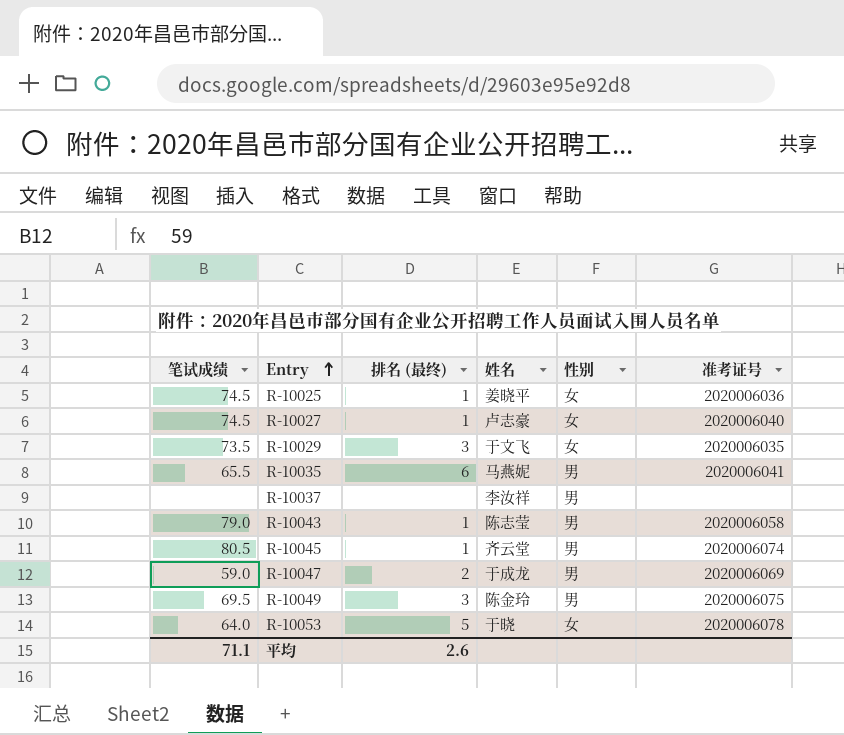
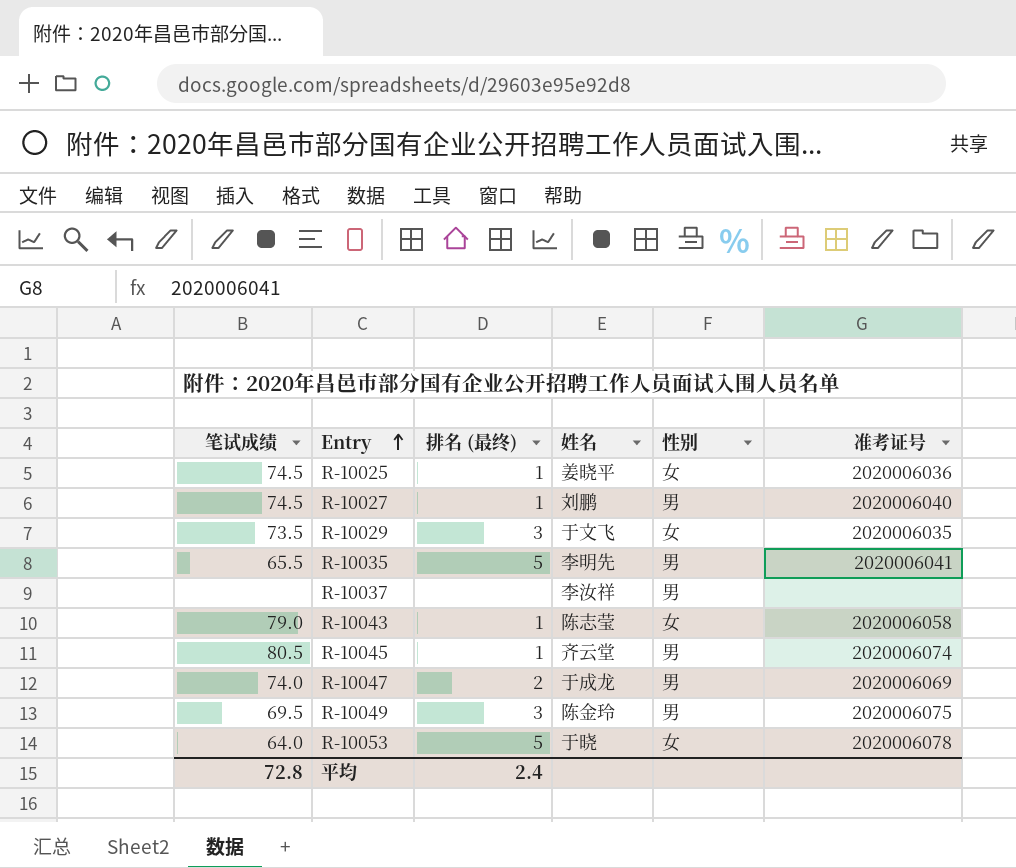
R-10027 | 姓名: 卢志豪 -> 刘鹏
R-10027 | 性别: 女 -> 男
R-10035 | 排名 (最终): 6 -> 5
R-10035 | 姓名: 马燕妮 -> 李明先
R-10043 | 性别: 男 -> 女
R-10047 | 笔试成绩: 59.0 -> 74.0
平均 | 笔试成绩: 71.1 -> 72.8
平均 | 排名 (最终): 2.6 -> 2.4

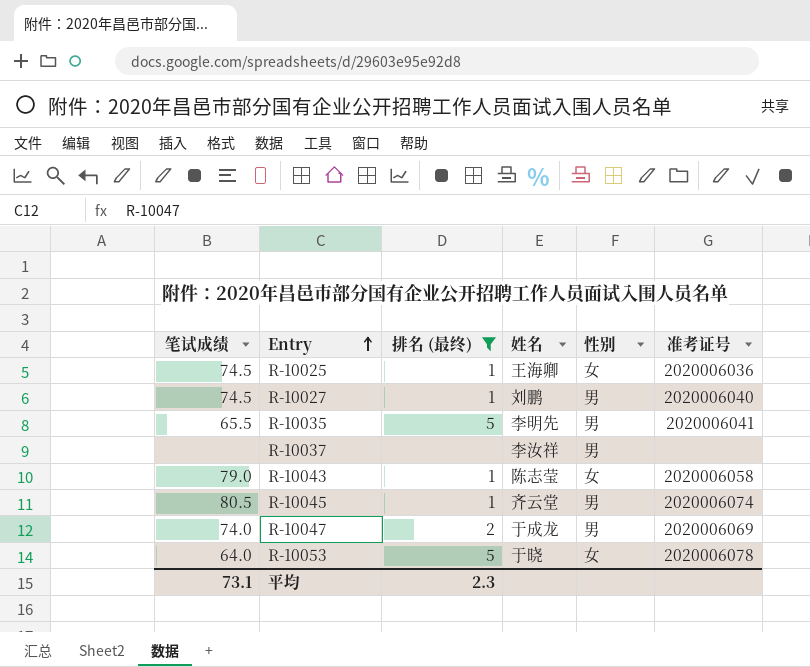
filter: none -> 排名 (最终) != 3
R-10025 | 姓名: 姜晓平 -> 王海卿
平均 | 笔试成绩: 72.8 -> 73.1
平均 | 排名 (最终): 2.4 -> 2.3

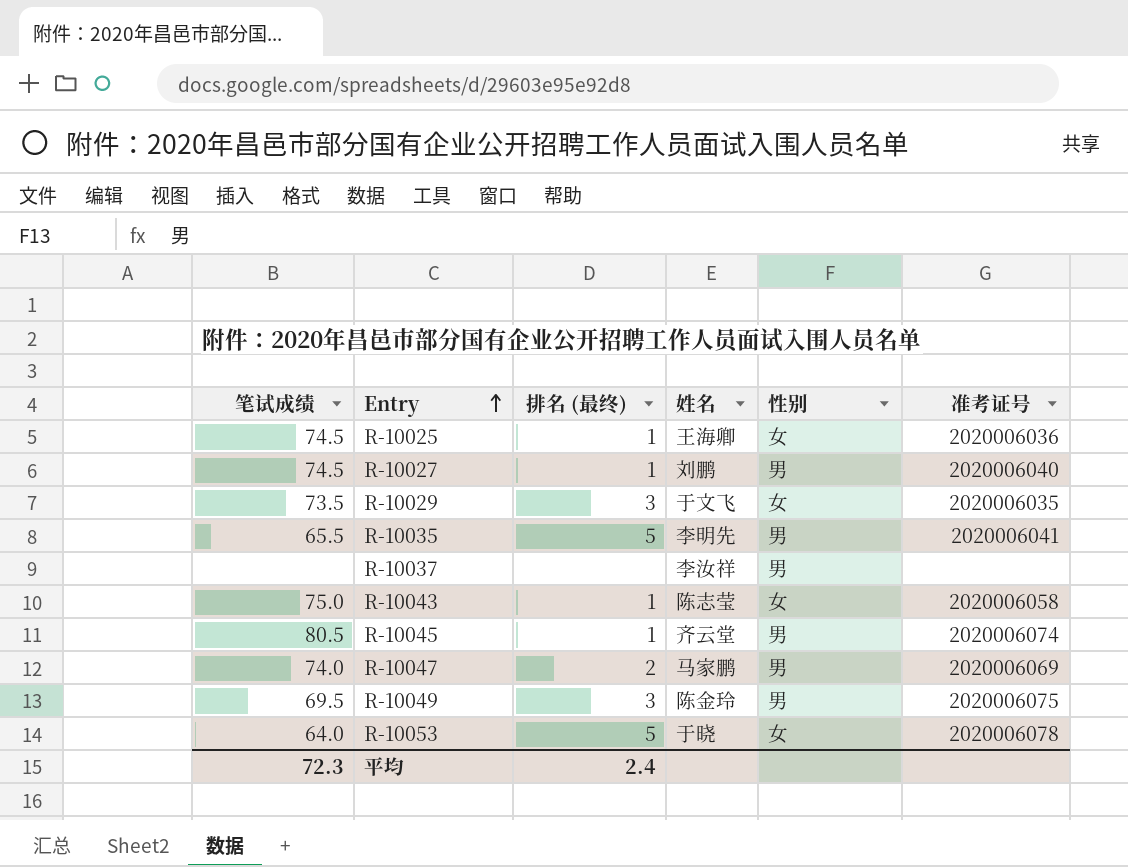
filter: 排名 (最终) != 3 -> none
R-10043 | 笔试成绩: 79.0 -> 75.0
R-10047 | 姓名: 于成龙 -> 马家鹏
平均 | 笔试成绩: 73.1 -> 72.3
平均 | 排名 (最终): 2.3 -> 2.4

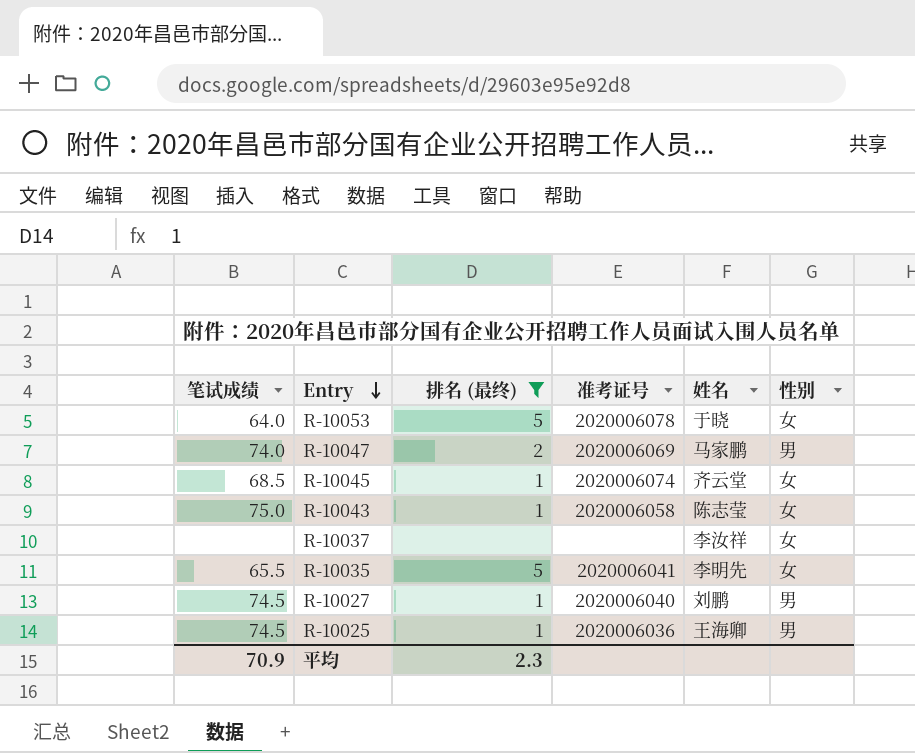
filter: none -> 排名 (最终) != 3
row order: Entry ascending -> Entry descending
column 准考证号 | position: 6 -> 4
R-10045 | 笔试成绩: 80.5 -> 68.5
R-10045 | 性别: 男 -> 女
R-10037 | 性别: 男 -> 女
R-10035 | 性别: 男 -> 女
R-10025 | 性别: 女 -> 男
平均 | 笔试成绩: 72.3 -> 70.9
平均 | 排名 (最终): 2.4 -> 2.3

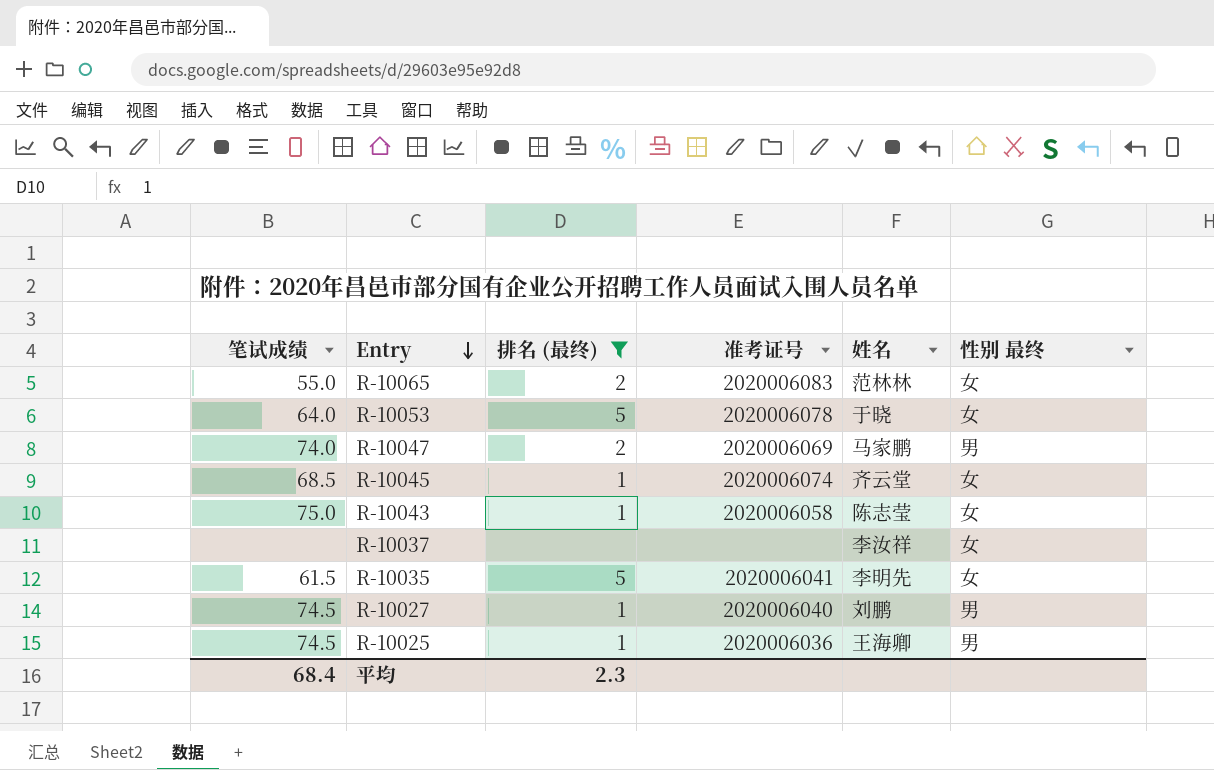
column name: 性别 -> 性别 最终
row R-10065: none -> 55.0 | 2 | 2020006083 | 范林林 | 女
R-10035 | 笔试成绩: 65.5 -> 61.5
平均 | 笔试成绩: 70.9 -> 68.4

